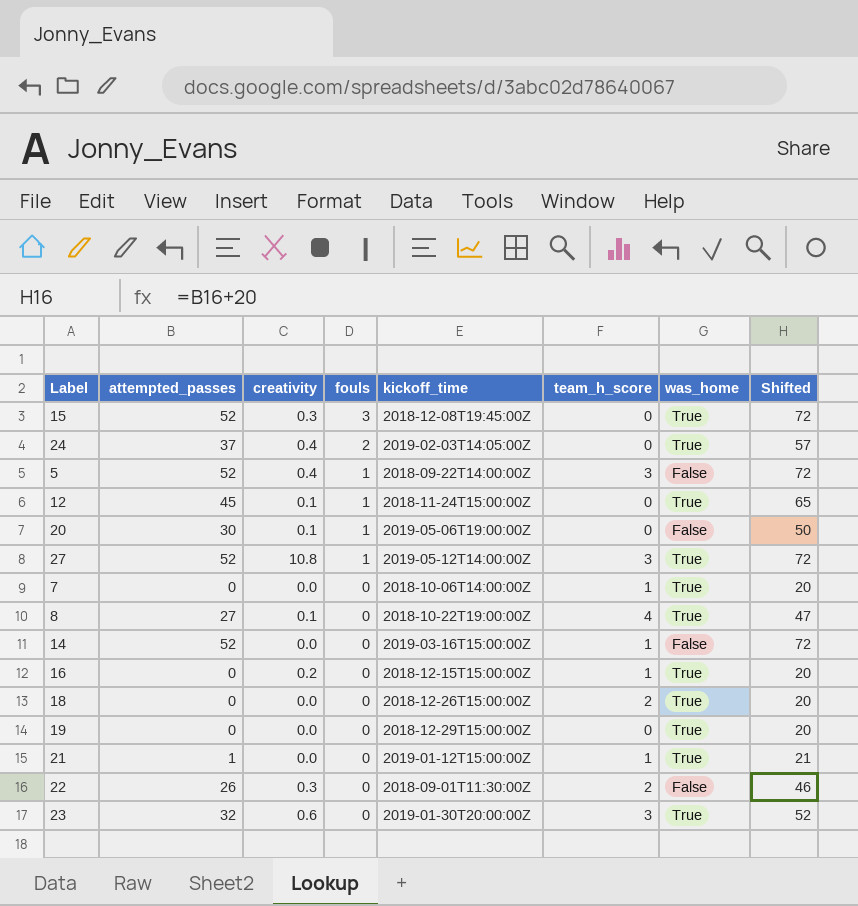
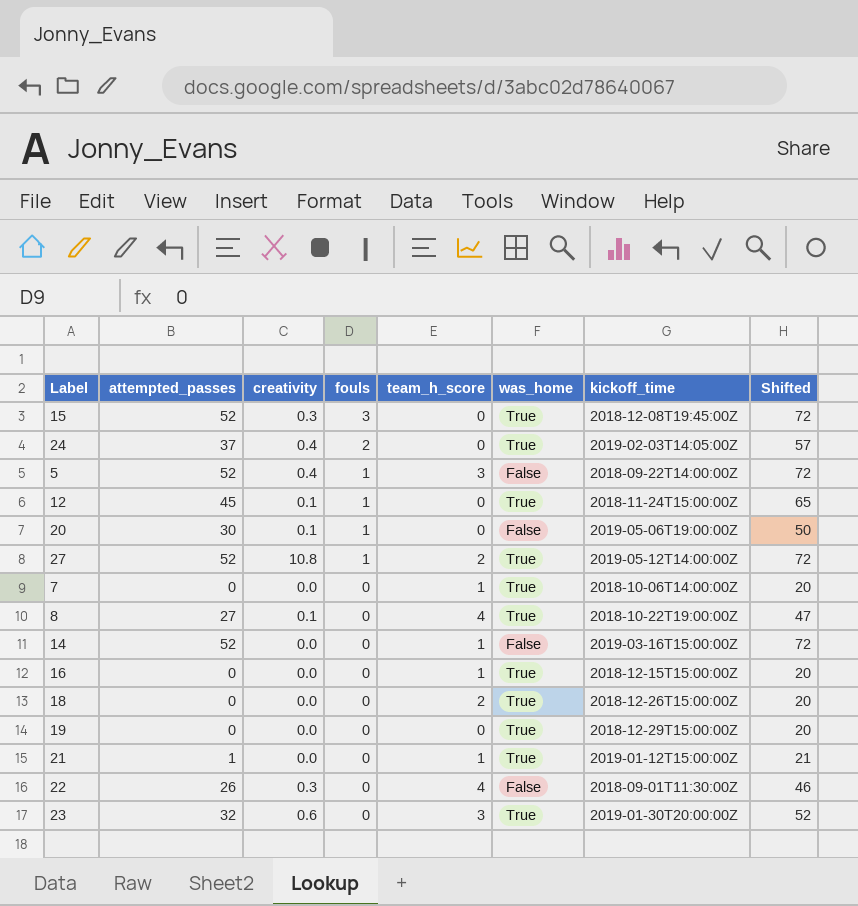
column kickoff_time | position: 5 -> 7
27 | team_h_score: 3 -> 2
16 | creativity: 0.2 -> 0.0
22 | team_h_score: 2 -> 4

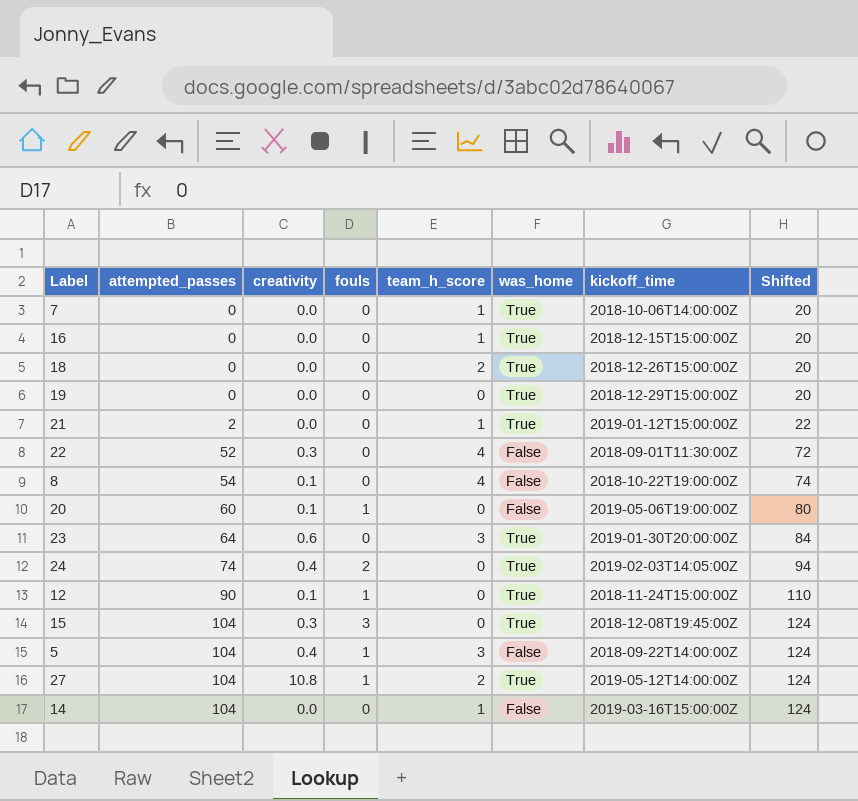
row order: fouls descending -> attempted_passes ascending
21 | attempted_passes: 1 -> 2
21 | Shifted: 21 -> 22
22 | attempted_passes: 26 -> 52
22 | Shifted: 46 -> 72
8 | attempted_passes: 27 -> 54
8 | was_home: True -> False
8 | Shifted: 47 -> 74
20 | attempted_passes: 30 -> 60
20 | Shifted: 50 -> 80
23 | attempted_passes: 32 -> 64
23 | Shifted: 52 -> 84
24 | attempted_passes: 37 -> 74
24 | Shifted: 57 -> 94
12 | attempted_passes: 45 -> 90
12 | Shifted: 65 -> 110
15 | attempted_passes: 52 -> 104
15 | Shifted: 72 -> 124
5 | attempted_passes: 52 -> 104
5 | Shifted: 72 -> 124
27 | attempted_passes: 52 -> 104
27 | Shifted: 72 -> 124
14 | attempted_passes: 52 -> 104
14 | Shifted: 72 -> 124

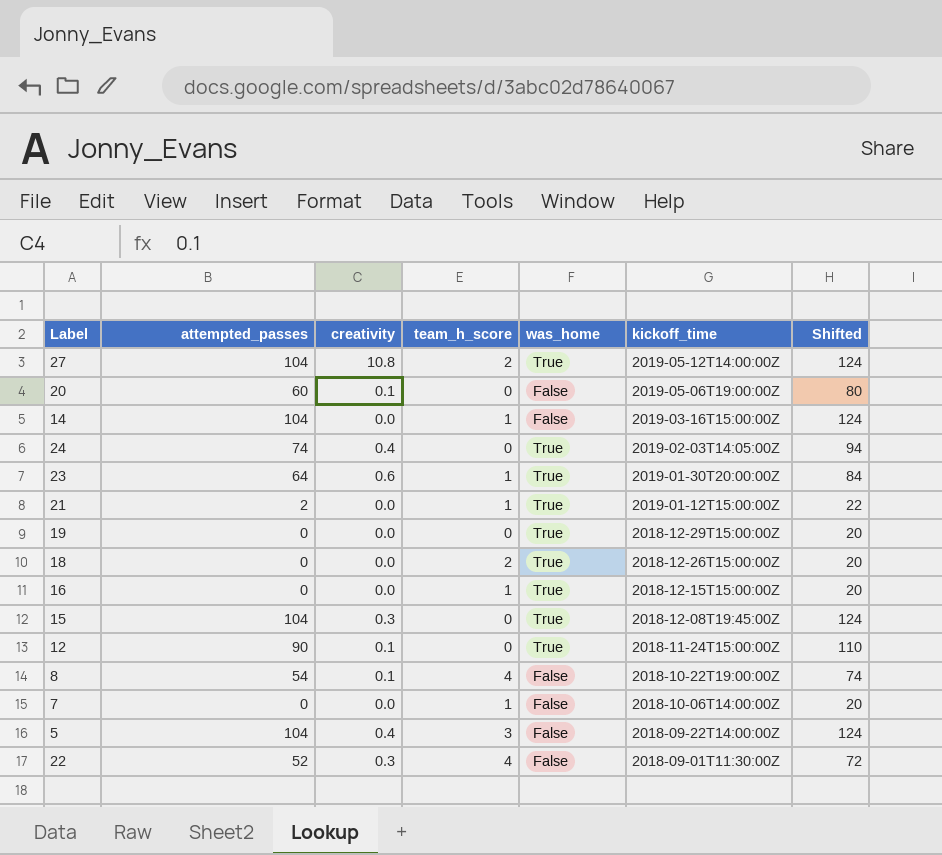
row order: attempted_passes ascending -> kickoff_time descending
column fouls | position: 4 -> none
23 | team_h_score: 3 -> 1
7 | was_home: True -> False

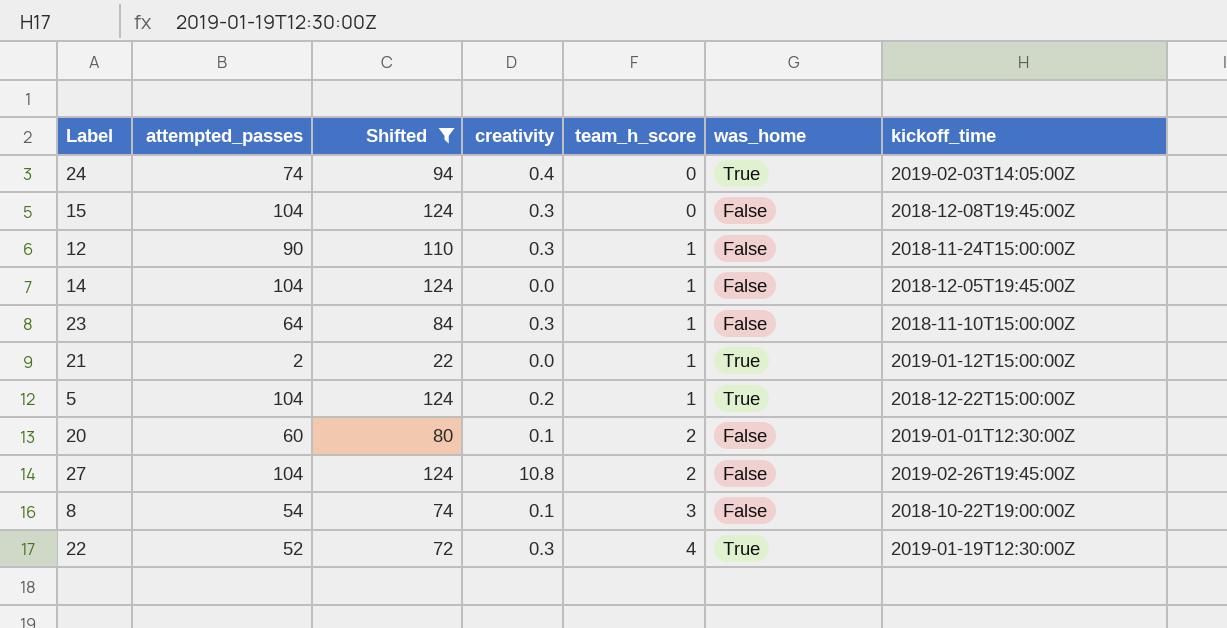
filter: none -> Shifted != 20
row order: kickoff_time descending -> team_h_score ascending
column Shifted | position: 7 -> 3
15 | was_home: True -> False
12 | creativity: 0.1 -> 0.3
12 | team_h_score: 0 -> 1
12 | was_home: True -> False
14 | kickoff_time: 2019-03-16T15:00:00Z -> 2018-12-05T19:45:00Z
23 | creativity: 0.6 -> 0.3
23 | was_home: True -> False
23 | kickoff_time: 2019-01-30T20:00:00Z -> 2018-11-10T15:00:00Z
5 | creativity: 0.4 -> 0.2
5 | team_h_score: 3 -> 1
5 | was_home: False -> True
5 | kickoff_time: 2018-09-22T14:00:00Z -> 2018-12-22T15:00:00Z
20 | team_h_score: 0 -> 2
20 | kickoff_time: 2019-05-06T19:00:00Z -> 2019-01-01T12:30:00Z
27 | was_home: True -> False
27 | kickoff_time: 2019-05-12T14:00:00Z -> 2019-02-26T19:45:00Z
8 | team_h_score: 4 -> 3
22 | was_home: False -> True
22 | kickoff_time: 2018-09-01T11:30:00Z -> 2019-01-19T12:30:00Z

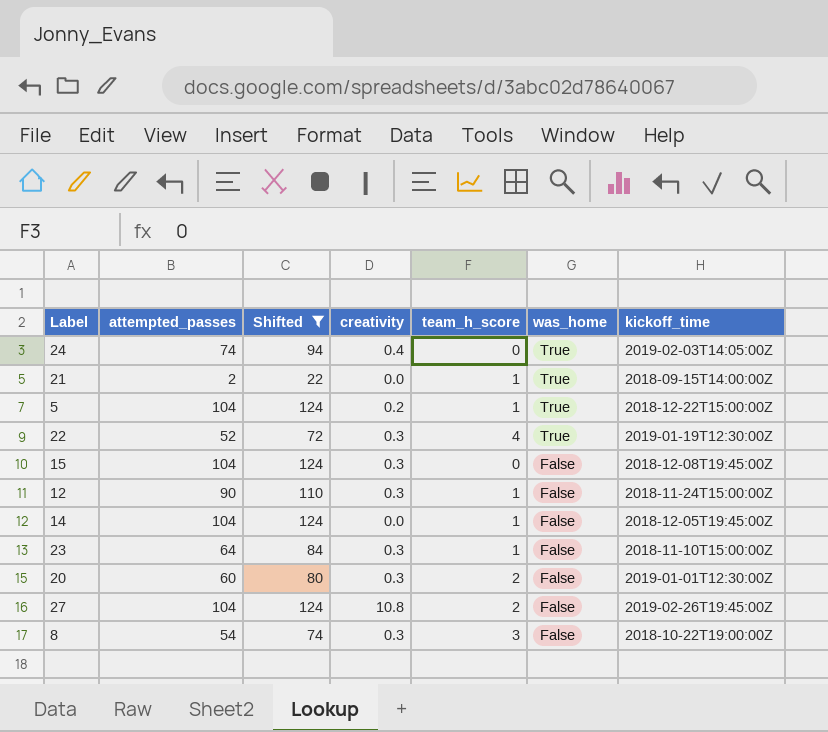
row order: team_h_score ascending -> was_home descending
21 | kickoff_time: 2019-01-12T15:00:00Z -> 2018-09-15T14:00:00Z
20 | creativity: 0.1 -> 0.3
8 | creativity: 0.1 -> 0.3

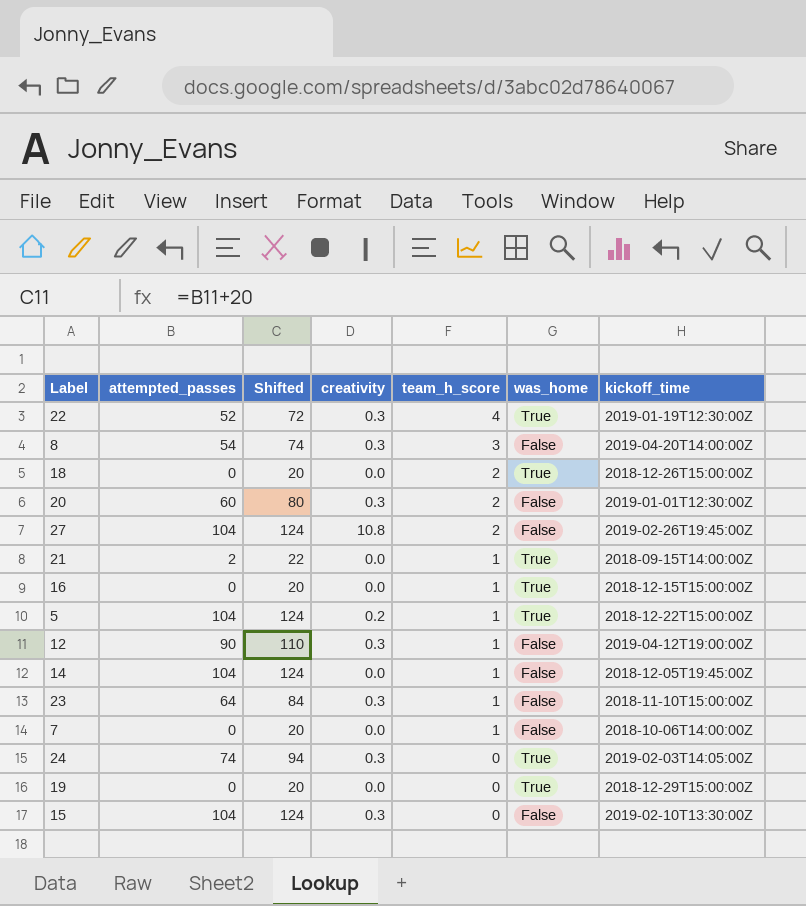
filter: Shifted != 20 -> none
row order: was_home descending -> team_h_score descending
8 | kickoff_time: 2018-10-22T19:00:00Z -> 2019-04-20T14:00:00Z
12 | kickoff_time: 2018-11-24T15:00:00Z -> 2019-04-12T19:00:00Z
24 | creativity: 0.4 -> 0.3
15 | kickoff_time: 2018-12-08T19:45:00Z -> 2019-02-10T13:30:00Z

